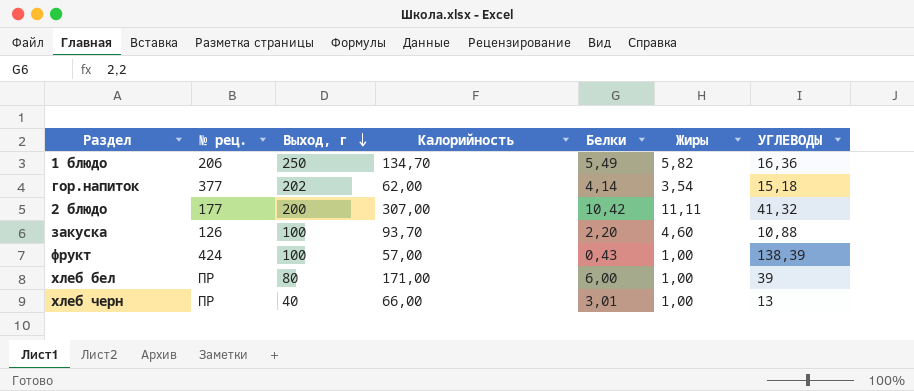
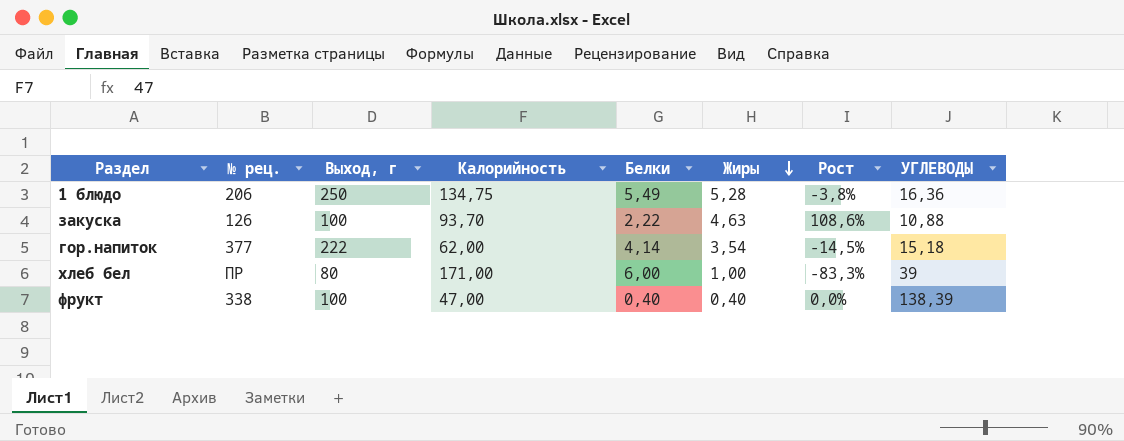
row order: Выход, г descending -> Жиры descending
column Рост | formula: none -> ([Жиры] - [Белки]) / [Белки]
row 2 блюдо: 177 | 200 | 307,00 | 10,42 | 11,11 | 41,32 -> none
row хлеб черн: ПР | 40 | 66,00 | 3,01 | 1,00 | 13 -> none
1 блюдо | Калорийность: 134,70 -> 134,75
1 блюдо | Жиры: 5,82 -> 5,28
закуска | Белки: 2,20 -> 2,22
закуска | Жиры: 4,60 -> 4,63
гор.напиток | Выход, г: 202 -> 222
фрукт | № рец.: 424 -> 338
фрукт | Калорийность: 57,00 -> 47,00
фрукт | Белки: 0,43 -> 0,40
фрукт | Жиры: 1,00 -> 0,40

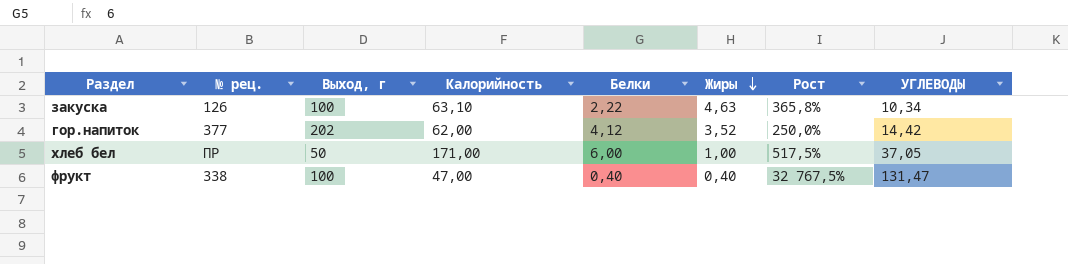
column Рост | formula: ([Жиры] - [Белки]) / [Белки] -> ([УГЛЕВОДЫ] - [Белки]) / [Белки]
row 1 блюдо: 206 | 250 | 134,75 | 5,49 | 5,28 | -3,8% | 16,36 -> none
закуска | Калорийность: 93,70 -> 63,10
закуска | УГЛЕВОДЫ: 10,88 -> 10,34
гор.напиток | Выход, г: 222 -> 202
гор.напиток | Белки: 4,14 -> 4,12
гор.напиток | Жиры: 3,54 -> 3,52
гор.напиток | УГЛЕВОДЫ: 15,18 -> 14,42
хлеб бел | Выход, г: 80 -> 50
хлеб бел | УГЛЕВОДЫ: 39 -> 37,05
фрукт | УГЛЕВОДЫ: 138,39 -> 131,47

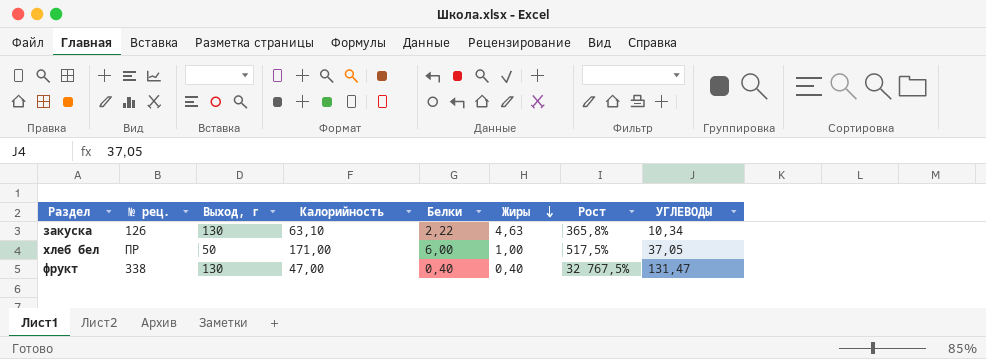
row гор.напиток: 377 | 202 | 62,00 | 4,12 | 3,52 | 250,0% | 14,42 -> none
закуска | Выход, г: 100 -> 130
фрукт | Выход, г: 100 -> 130

